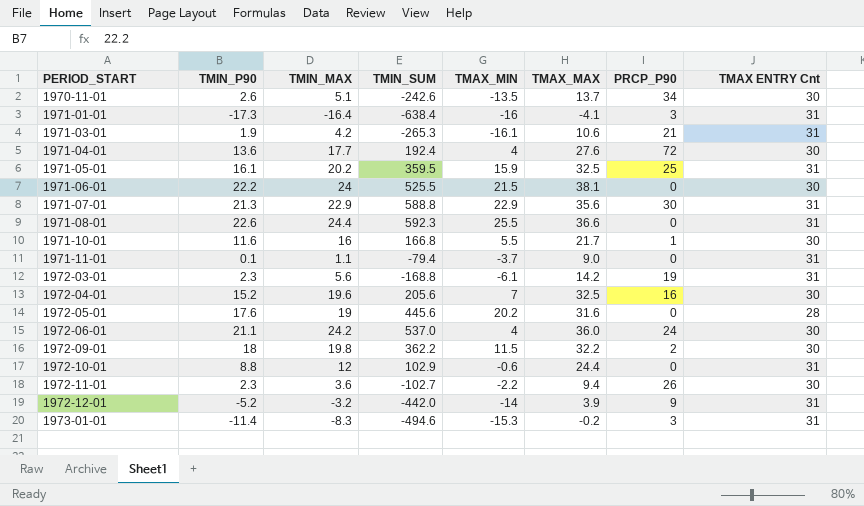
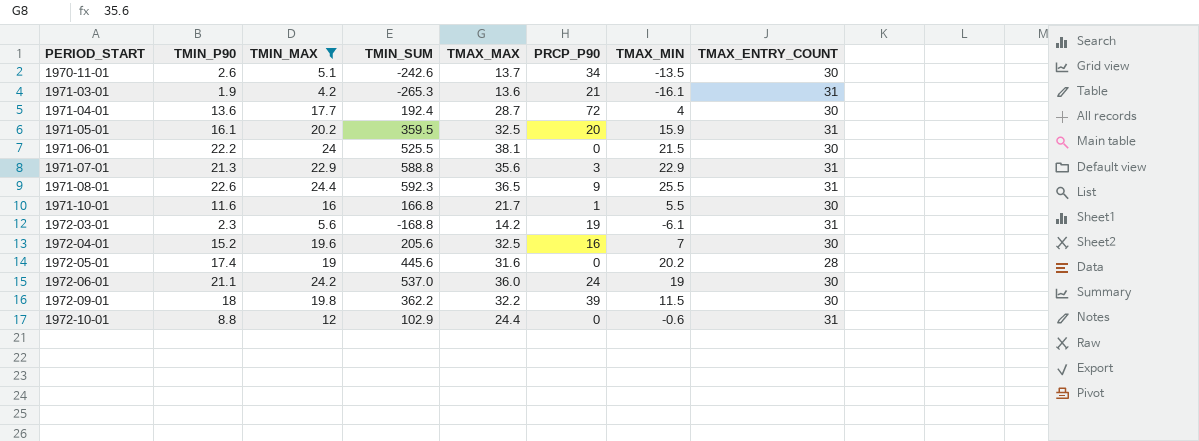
filter: none -> TMIN_MAX >= 4.2
column TMAX_MIN | position: 5 -> 7
column name: TMAX ENTRY Cnt -> TMAX_ENTRY_COUNT
1971-03-01 | TMAX_MAX: 10.6 -> 13.6
1971-04-01 | TMAX_MAX: 27.6 -> 28.7
1971-05-01 | PRCP_P90: 25 -> 20
1971-07-01 | PRCP_P90: 30 -> 3
1971-08-01 | TMAX_MAX: 36.6 -> 36.5
1971-08-01 | PRCP_P90: 0 -> 9
1972-05-01 | TMIN_P90: 17.6 -> 17.4
1972-06-01 | TMAX_MIN: 4 -> 19
1972-09-01 | PRCP_P90: 2 -> 39

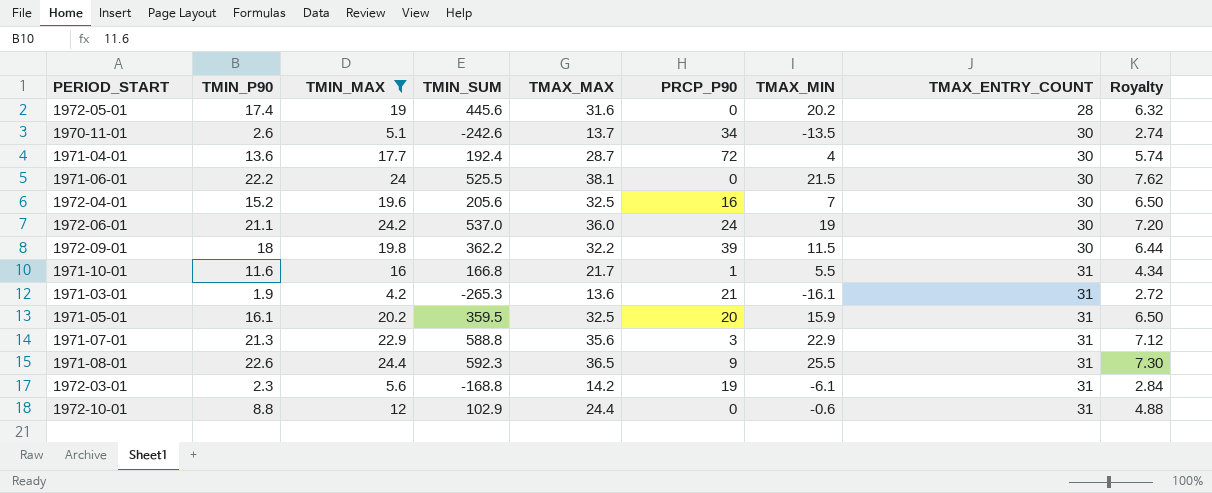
row order: PERIOD_START ascending -> TMAX_ENTRY_COUNT ascending
column Royalty | formula: none -> [TMAX_MAX] * 0.2
1971-10-01 | TMAX_ENTRY_COUNT: 30 -> 31

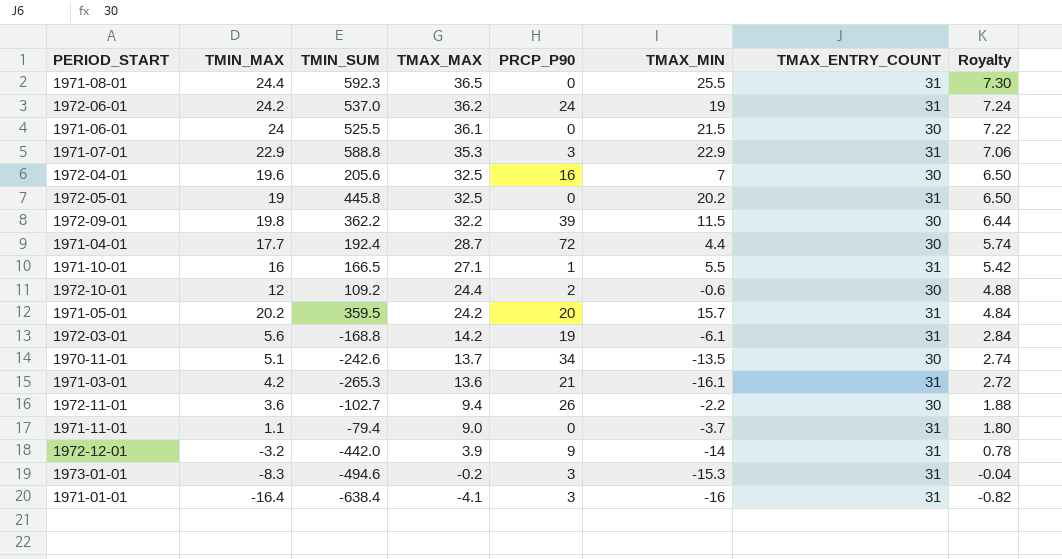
filter: TMIN_MAX >= 4.2 -> none
row order: TMAX_ENTRY_COUNT ascending -> TMAX_MAX descending
column TMIN_P90 | position: 2 -> none
1971-08-01 | PRCP_P90: 9 -> 0
1972-06-01 | TMAX_MAX: 36.0 -> 36.2
1972-06-01 | TMAX_ENTRY_COUNT: 30 -> 31
1972-06-01 | Royalty: 7.20 -> 7.24
1971-06-01 | TMAX_MAX: 38.1 -> 36.1
1971-06-01 | Royalty: 7.62 -> 7.22
1971-07-01 | TMAX_MAX: 35.6 -> 35.3
1971-07-01 | Royalty: 7.12 -> 7.06
1972-05-01 | TMIN_SUM: 445.6 -> 445.8
1972-05-01 | TMAX_MAX: 31.6 -> 32.5
1972-05-01 | TMAX_ENTRY_COUNT: 28 -> 31
1972-05-01 | Royalty: 6.32 -> 6.50
1971-04-01 | TMAX_MIN: 4 -> 4.4
1971-10-01 | TMIN_SUM: 166.8 -> 166.5
1971-10-01 | TMAX_MAX: 21.7 -> 27.1
1971-10-01 | Royalty: 4.34 -> 5.42
1972-10-01 | TMIN_SUM: 102.9 -> 109.2
1972-10-01 | PRCP_P90: 0 -> 2
1972-10-01 | TMAX_ENTRY_COUNT: 31 -> 30
1971-05-01 | TMAX_MAX: 32.5 -> 24.2
1971-05-01 | TMAX_MIN: 15.9 -> 15.7
1971-05-01 | Royalty: 6.50 -> 4.84

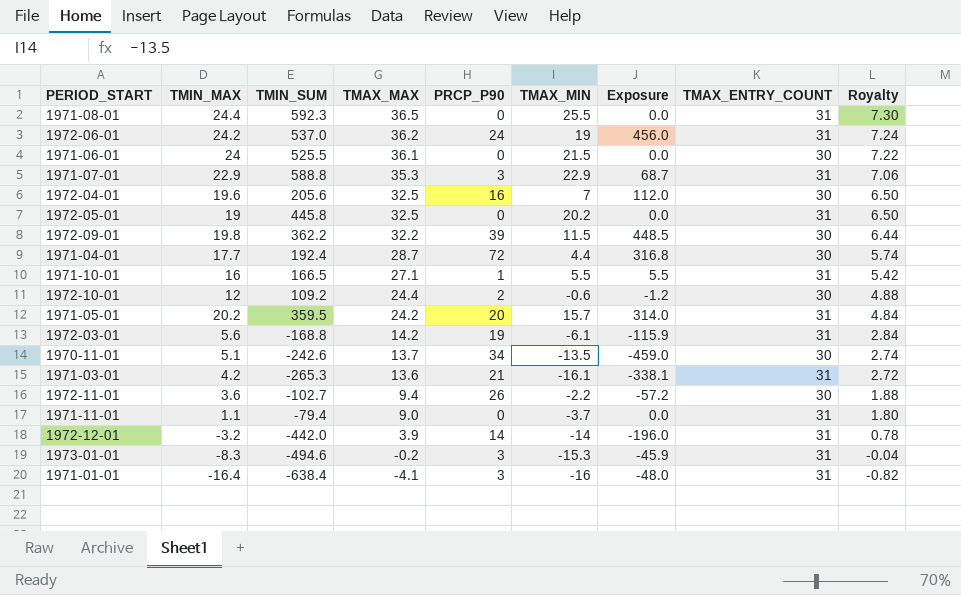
column Exposure | formula: none -> [PRCP_P90] * [TMAX_MIN]
1972-12-01 | PRCP_P90: 9 -> 14

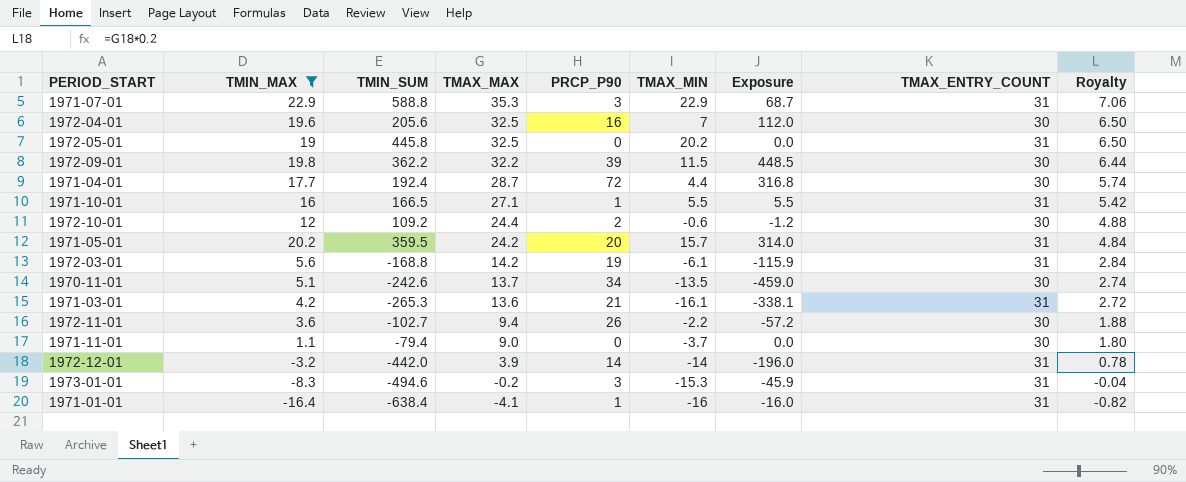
filter: none -> TMIN_MAX <= 22.9
1971-11-01 | TMAX_ENTRY_COUNT: 31 -> 30
1971-01-01 | PRCP_P90: 3 -> 1
1971-01-01 | Exposure: -48.0 -> -16.0

